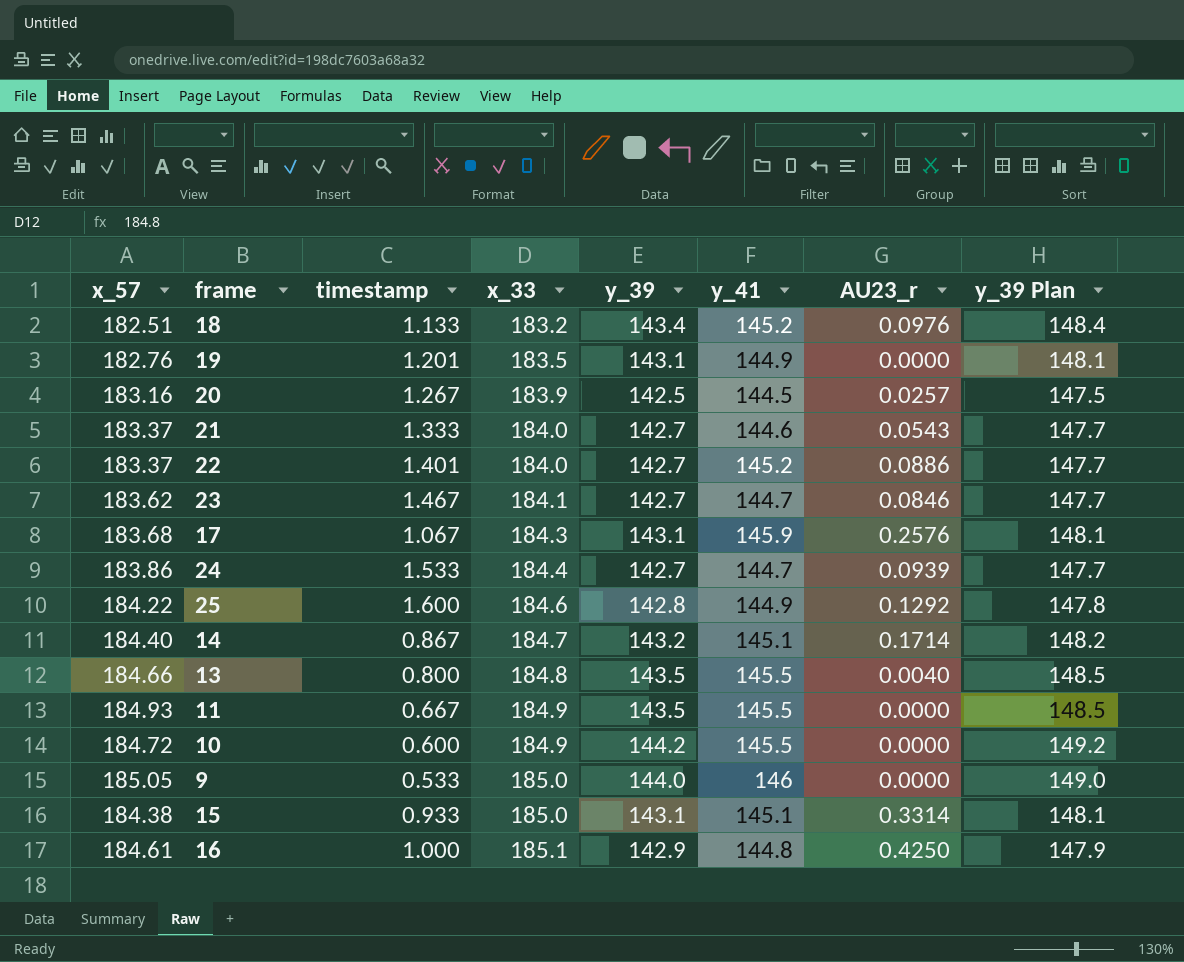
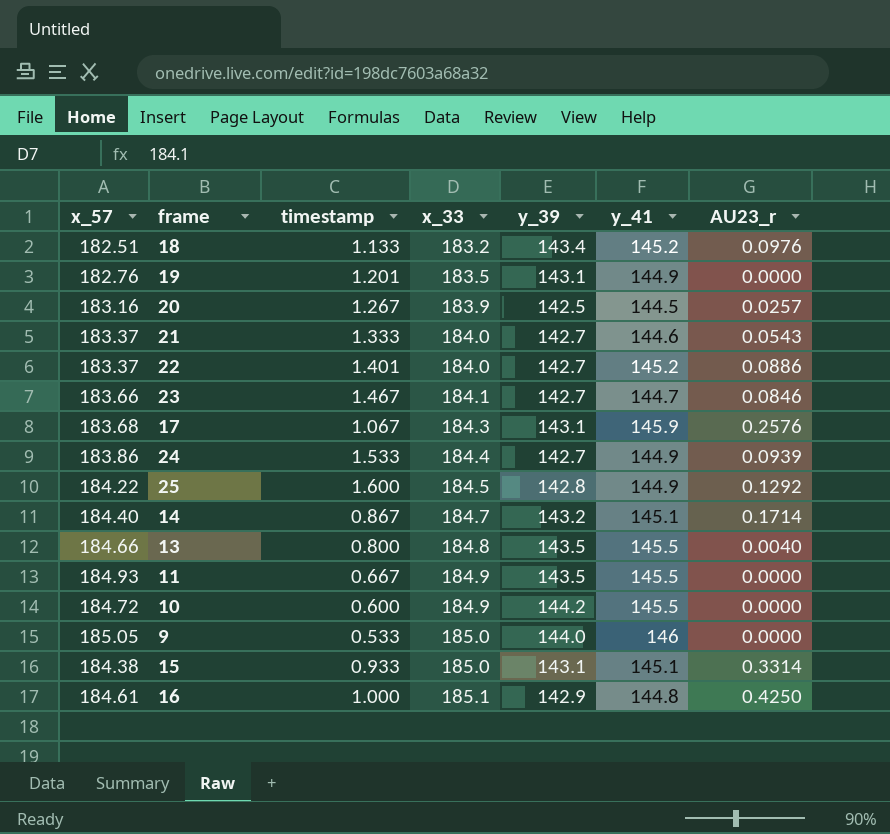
column y_39 Plan | formula: [y_39] + 5 -> none
23 | x_57: 183.62 -> 183.66
24 | y_41: 144.7 -> 144.9
25 | x_33: 184.6 -> 184.5

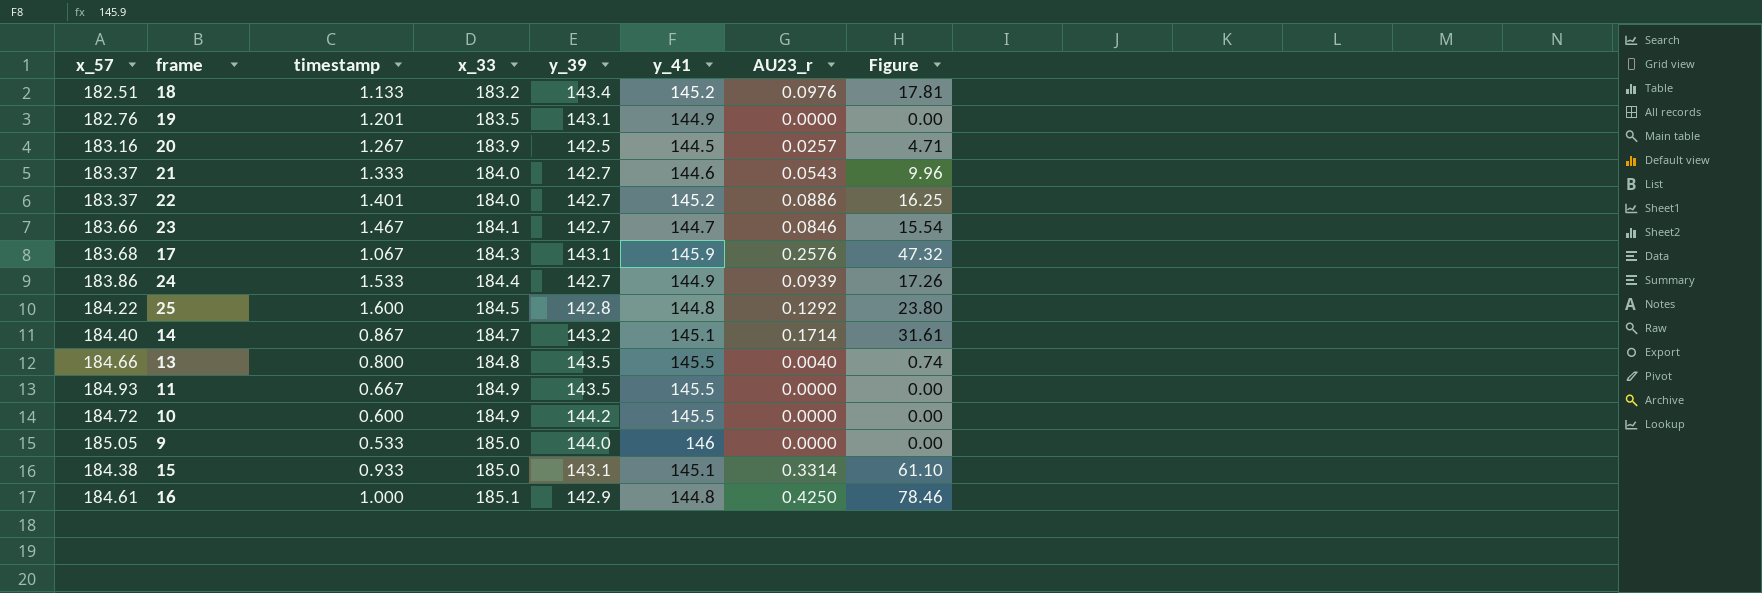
column Figure | formula: none -> [x_57] * [AU23_r]
25 | y_41: 144.9 -> 144.8

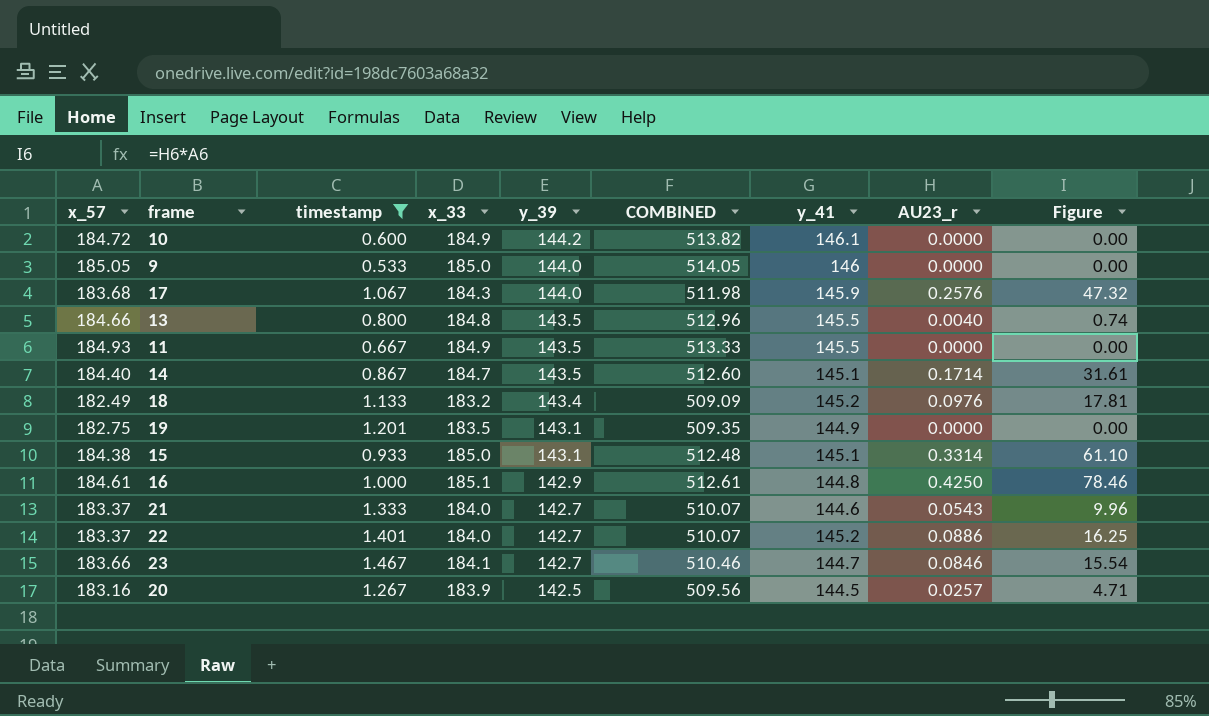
filter: none -> timestamp <= 1.467
row order: x_33 ascending -> y_39 descending
column COMBINED | formula: none -> [x_57] + [x_33] + [y_39]
10 | y_41: 145.5 -> 146.1
17 | y_39: 143.1 -> 144.0
14 | y_39: 143.2 -> 143.5
18 | x_57: 182.51 -> 182.49
19 | x_57: 182.76 -> 182.75

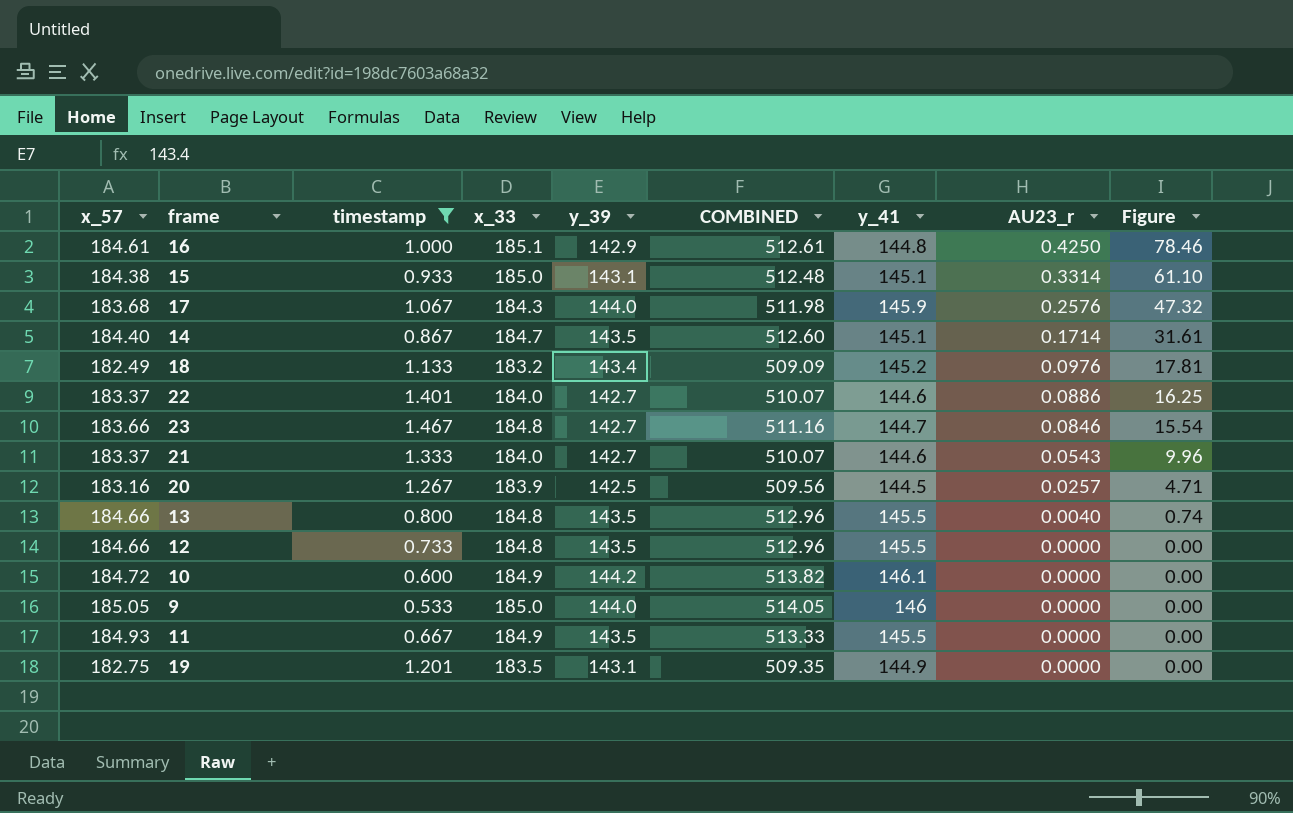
row order: y_39 descending -> AU23_r descending
22 | y_41: 145.2 -> 144.6
23 | x_33: 184.1 -> 184.8
23 | COMBINED: 510.46 -> 511.16
row 12: none -> 184.66 | 0.733 | 184.8 | 143.5 | 512.96 | 145.5 | 0.0000 | 0.00

